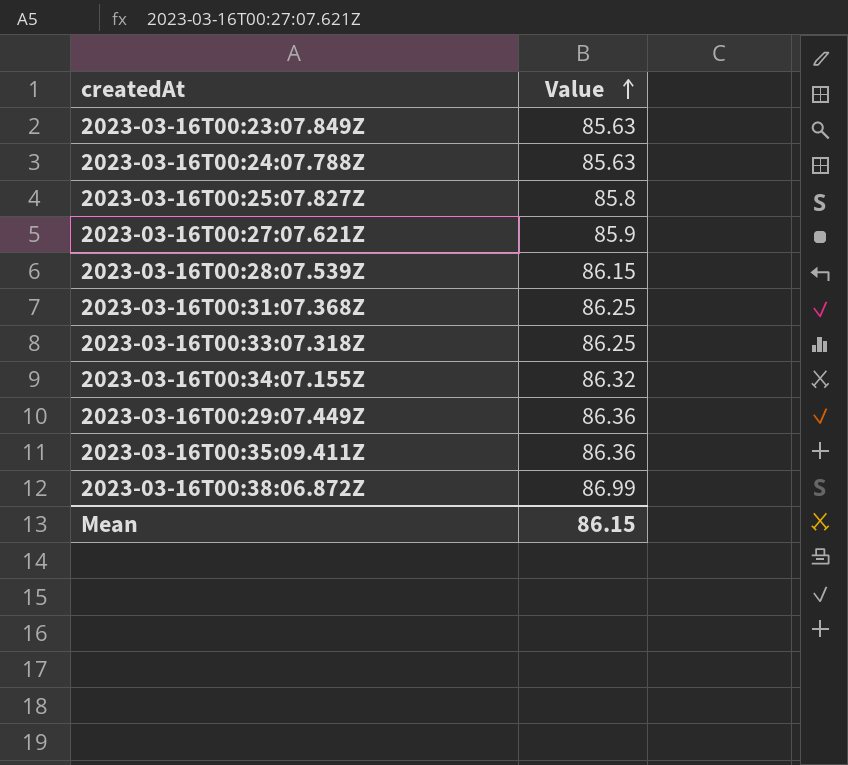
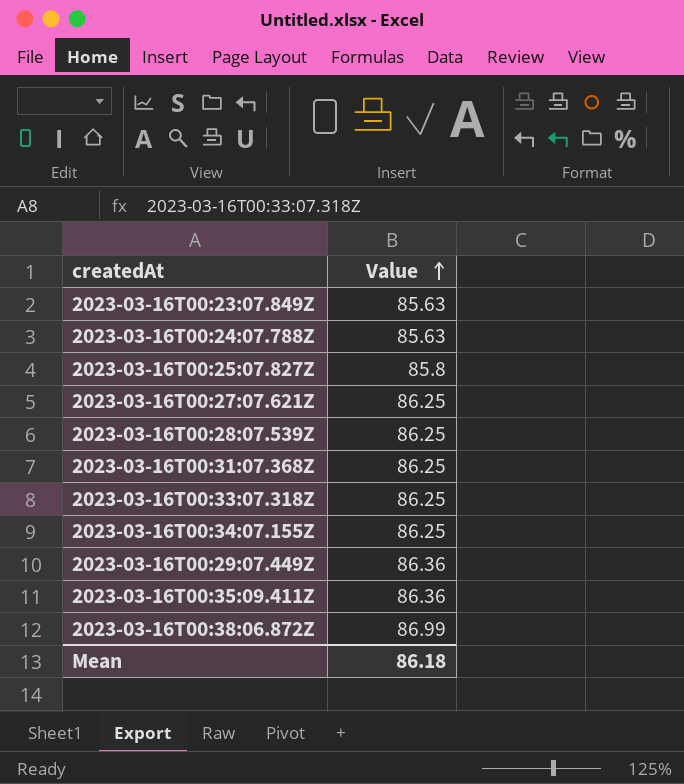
2023-03-16T00:27:07.621Z | Value: 85.9 -> 86.25
2023-03-16T00:28:07.539Z | Value: 86.15 -> 86.25
2023-03-16T00:34:07.155Z | Value: 86.32 -> 86.25
Mean | Value: 86.15 -> 86.18

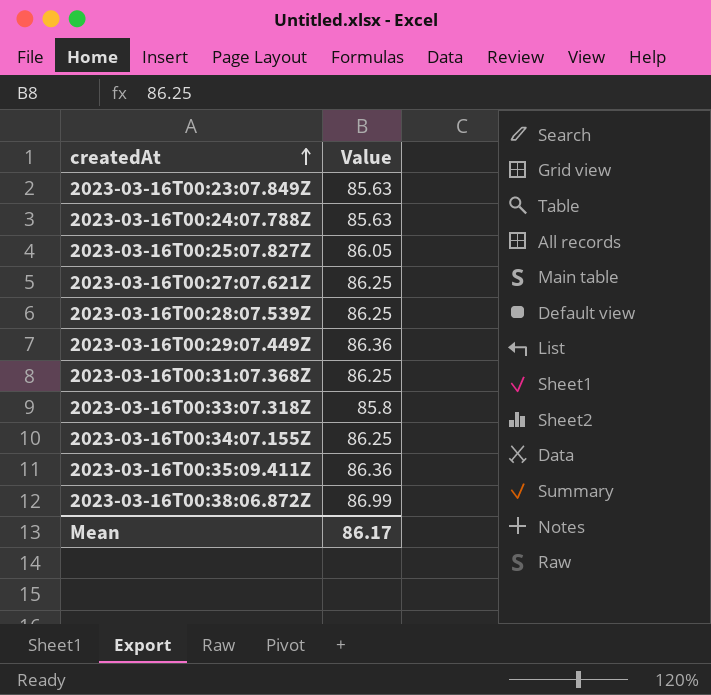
row order: Value ascending -> createdAt ascending
2023-03-16T00:25:07.827Z | Value: 85.8 -> 86.05
2023-03-16T00:33:07.318Z | Value: 86.25 -> 85.8
Mean | Value: 86.18 -> 86.17

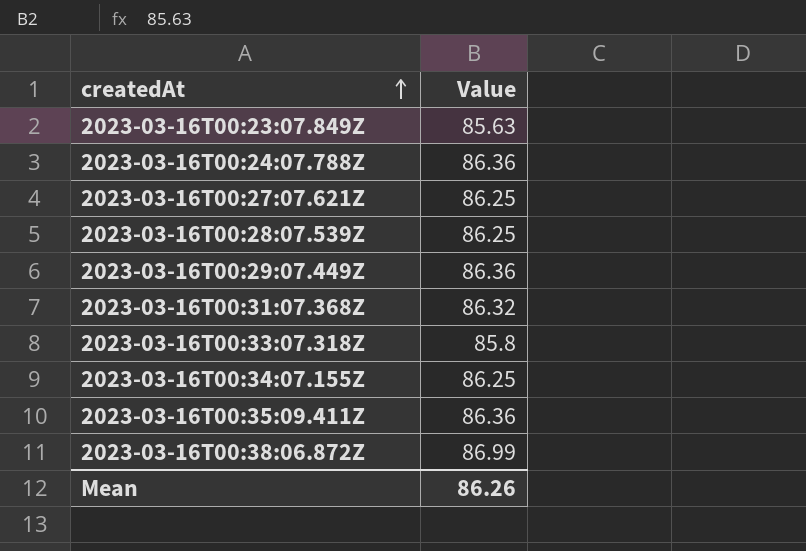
row 2023-03-16T00:25:07.827Z: 86.05 -> none
2023-03-16T00:24:07.788Z | Value: 85.63 -> 86.36
2023-03-16T00:31:07.368Z | Value: 86.25 -> 86.32
Mean | Value: 86.17 -> 86.26

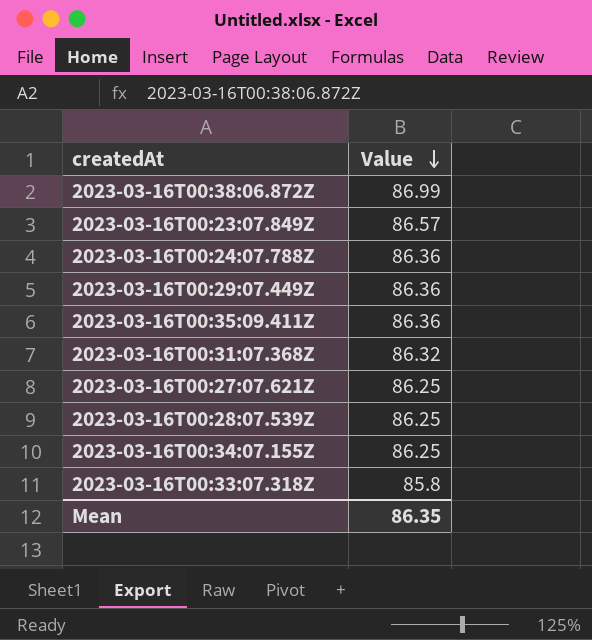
row order: createdAt ascending -> Value descending
2023-03-16T00:23:07.849Z | Value: 85.63 -> 86.57
Mean | Value: 86.26 -> 86.35

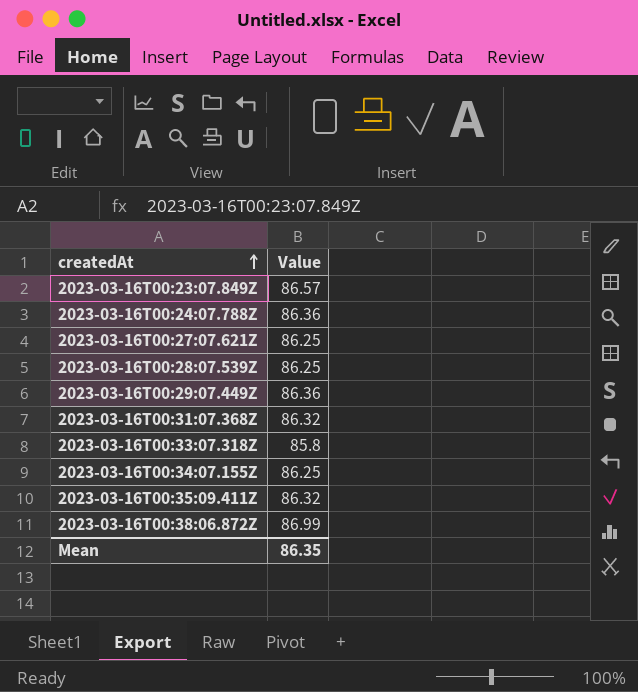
row order: Value descending -> createdAt ascending
2023-03-16T00:35:09.411Z | Value: 86.36 -> 86.32

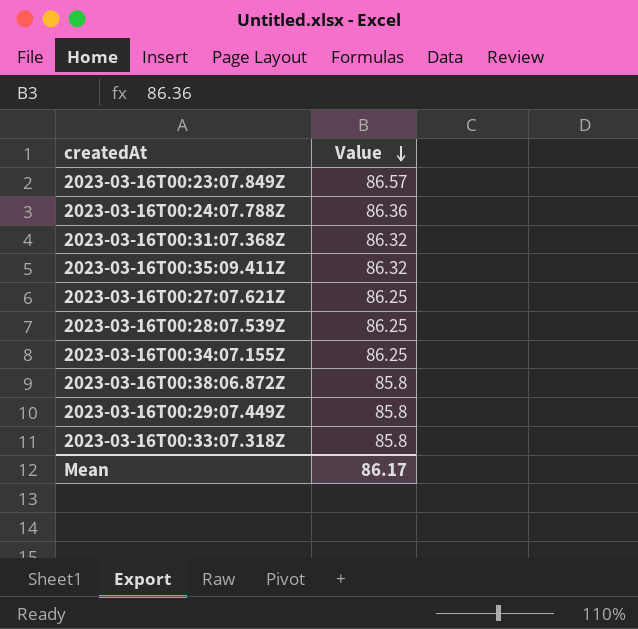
row order: createdAt ascending -> Value descending
2023-03-16T00:38:06.872Z | Value: 86.99 -> 85.8
2023-03-16T00:29:07.449Z | Value: 86.36 -> 85.8
Mean | Value: 86.35 -> 86.17

